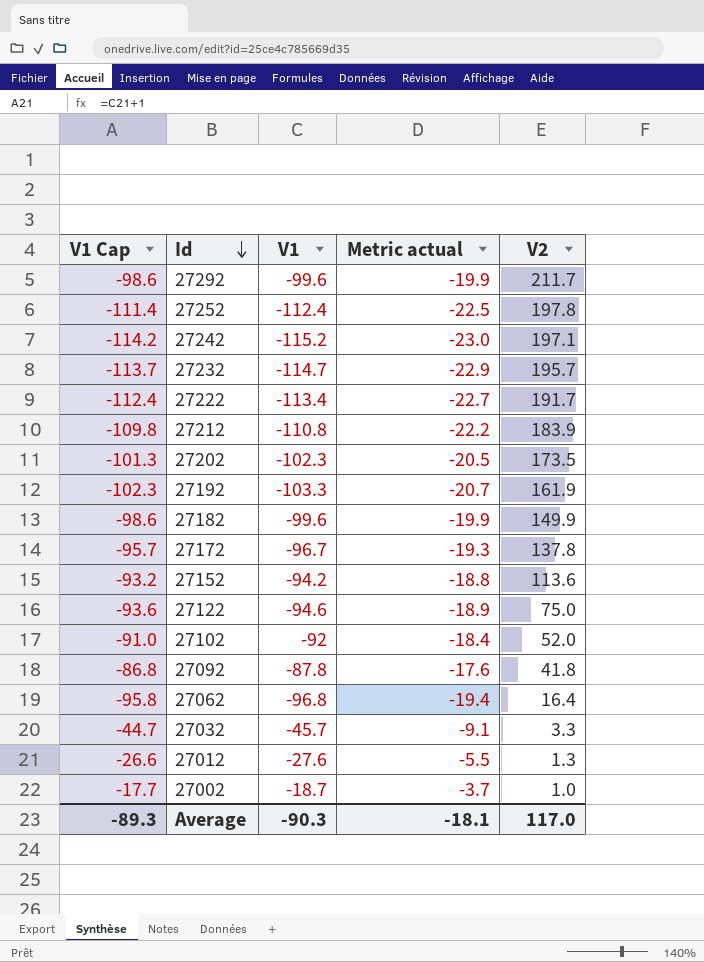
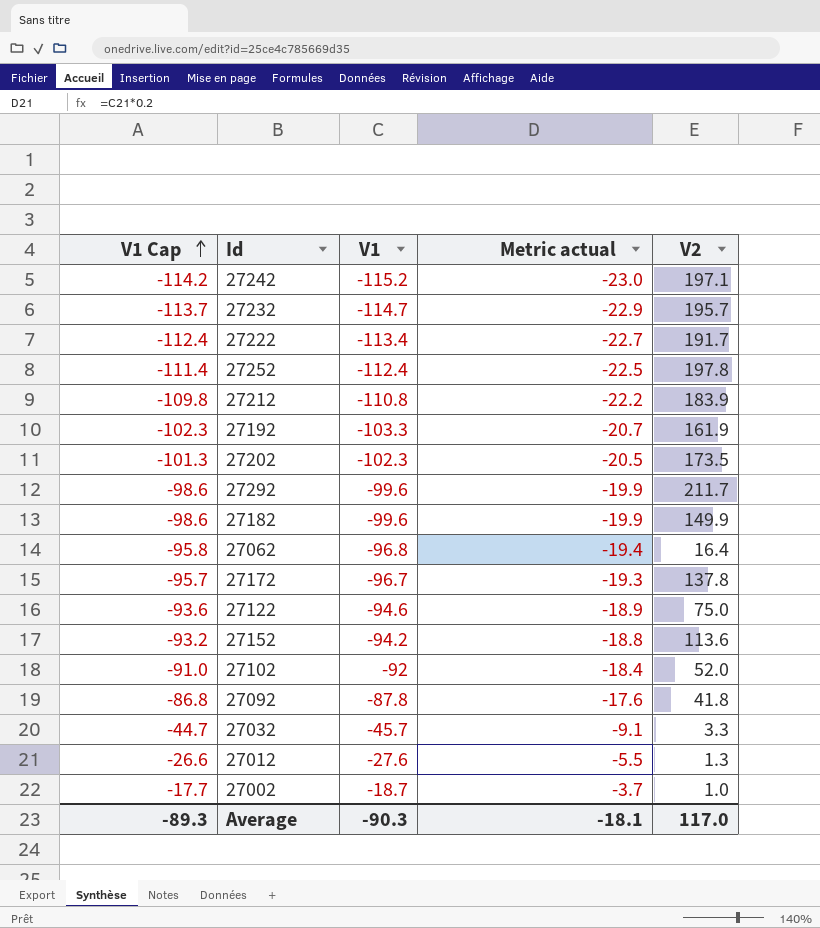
row order: Id descending -> V1 Cap ascending

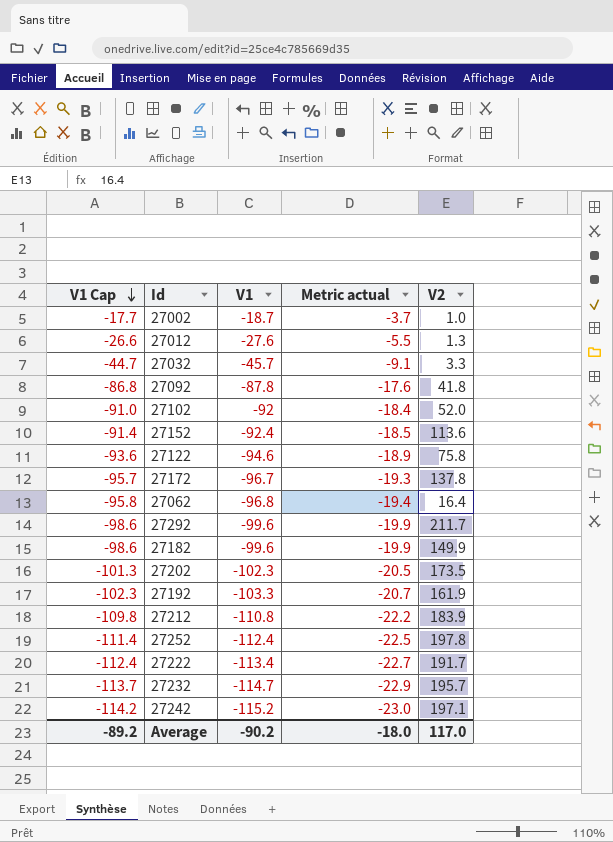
row order: V1 Cap ascending -> V1 Cap descending
27152 | V1 Cap: -93.2 -> -91.4
27152 | V1: -94.2 -> -92.4
27152 | Metric actual: -18.8 -> -18.5
27122 | V2: 75.0 -> 75.8
Average | V1 Cap: -89.3 -> -89.2
Average | V1: -90.3 -> -90.2
Average | Metric actual: -18.1 -> -18.0

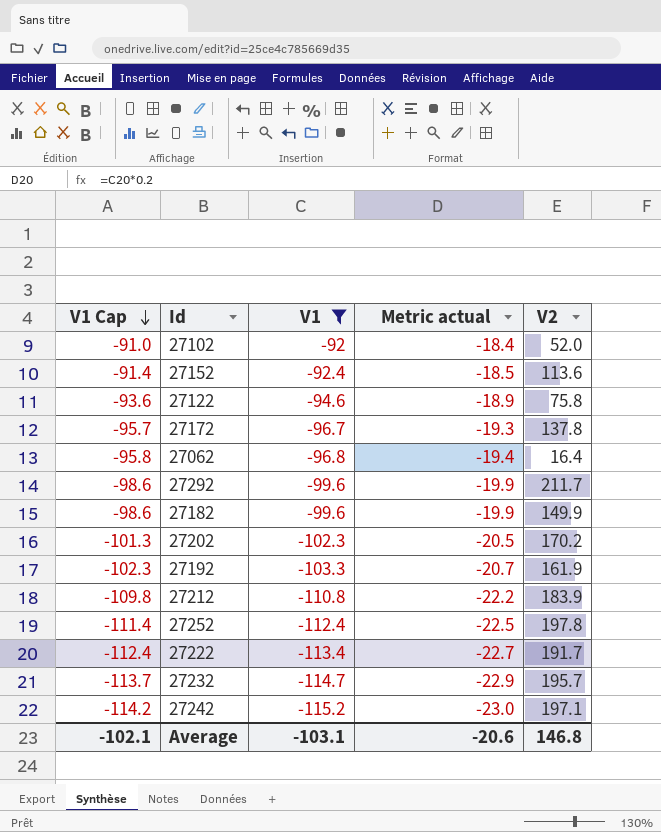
filter: none -> V1 <= -92
27202 | V2: 173.5 -> 170.2
Average | V1 Cap: -89.2 -> -102.1
Average | V1: -90.2 -> -103.1
Average | Metric actual: -18.0 -> -20.6
Average | V2: 117.0 -> 146.8

